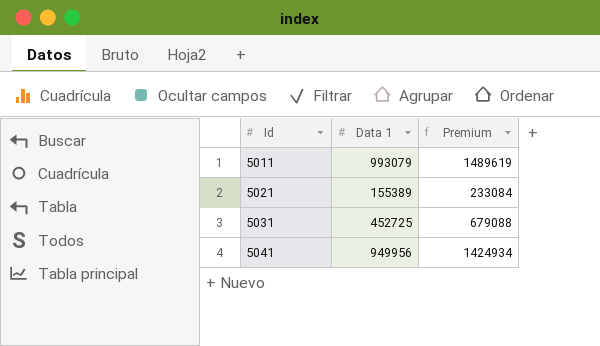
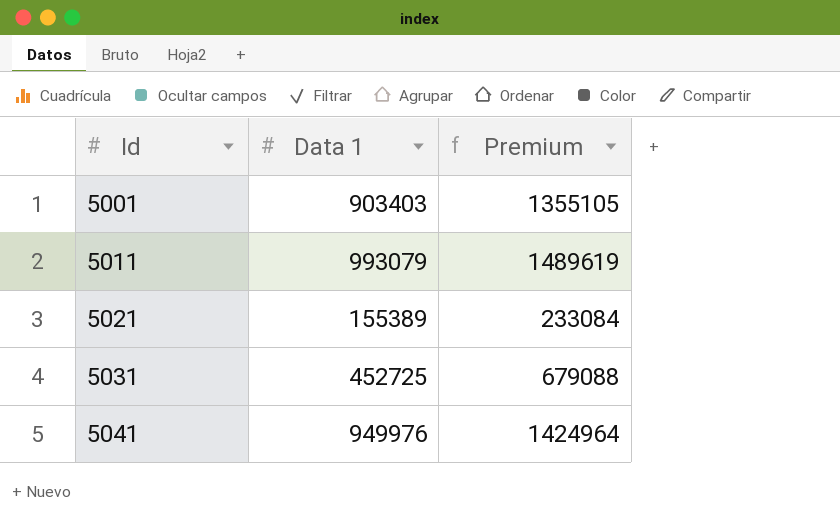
row 5001: none -> 903403 | 1355105
5041 | Data 1: 949956 -> 949976
5041 | Premium: 1424934 -> 1424964

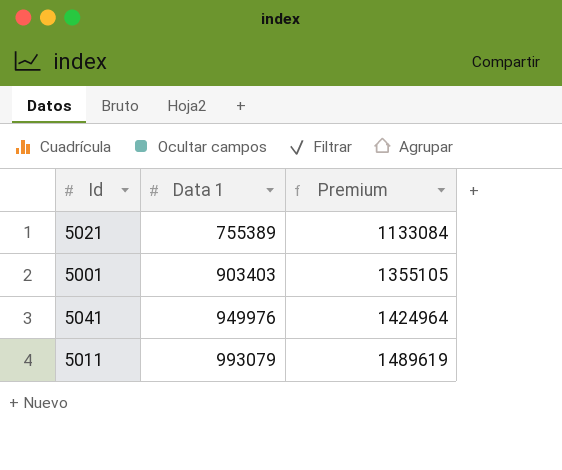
row order: Id ascending -> Data 1 ascending
row 5031: 452725 | 679088 -> none
5021 | Data 1: 155389 -> 755389
5021 | Premium: 233084 -> 1133084

